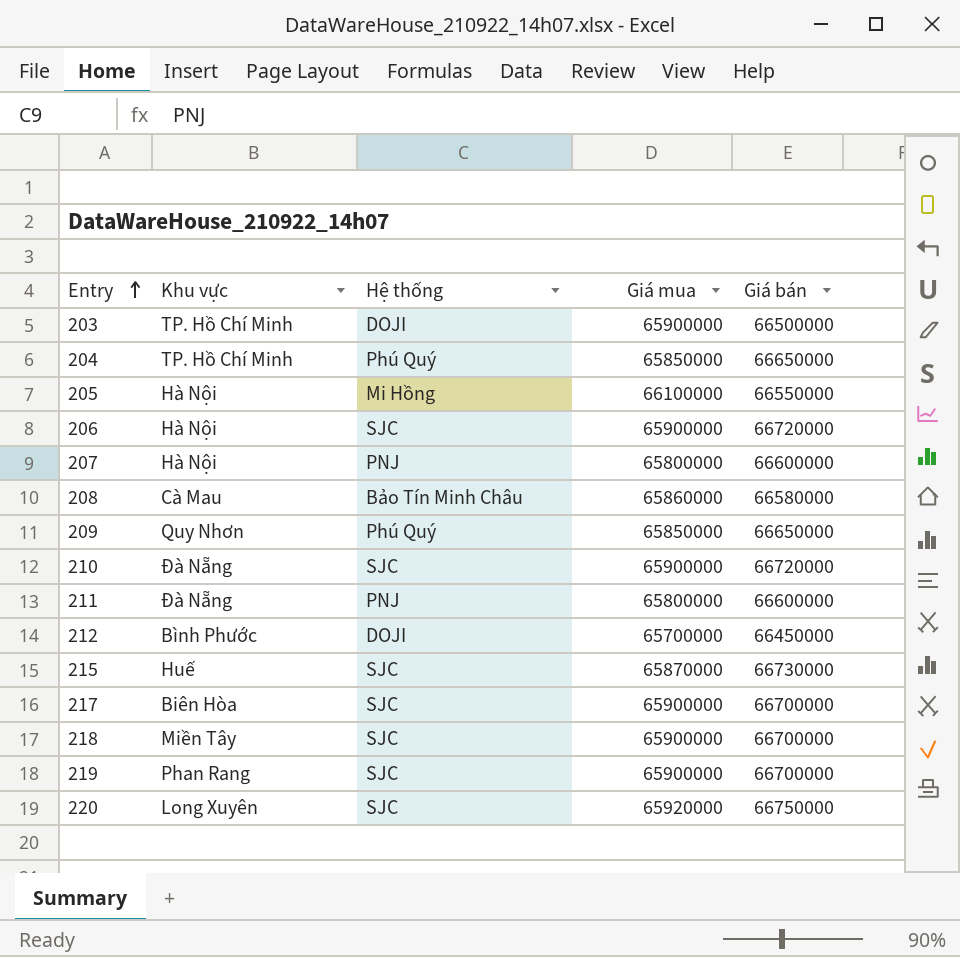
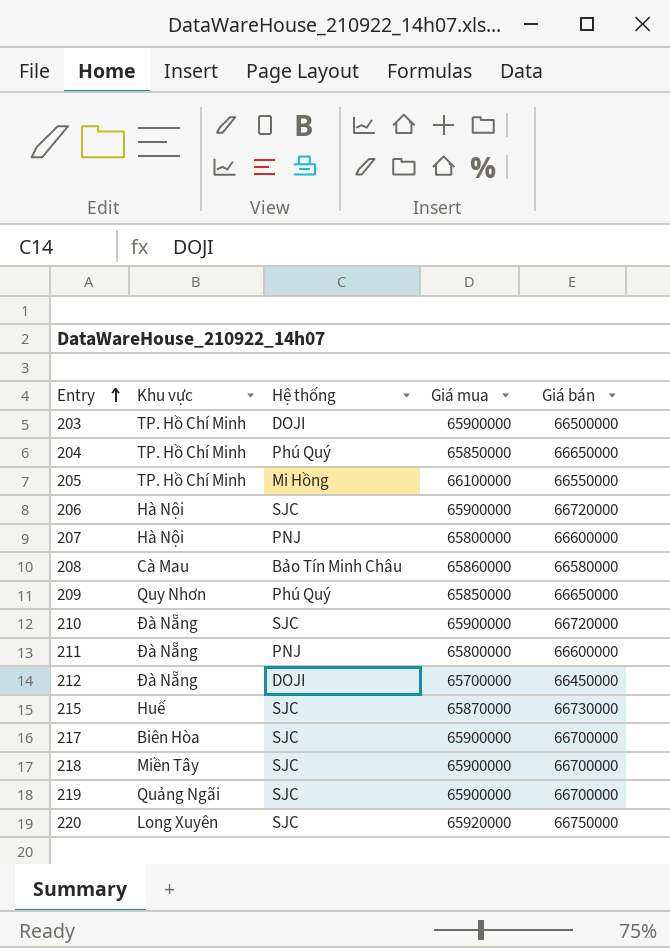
205 | Khu vực: Hà Nội -> TP. Hồ Chí Minh
212 | Khu vực: Bình Phước -> Đà Nẵng
219 | Khu vực: Phan Rang -> Quảng Ngãi

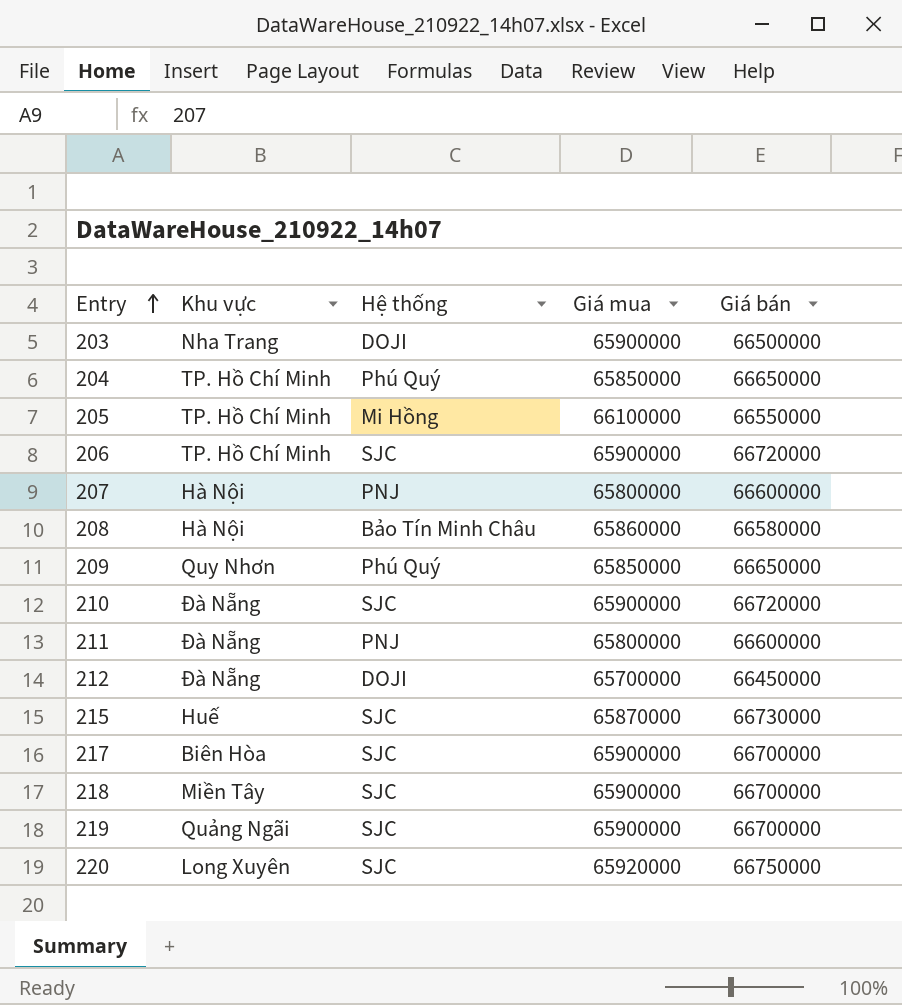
203 | Khu vực: TP. Hồ Chí Minh -> Nha Trang
206 | Khu vực: Hà Nội -> TP. Hồ Chí Minh
208 | Khu vực: Cà Mau -> Hà Nội

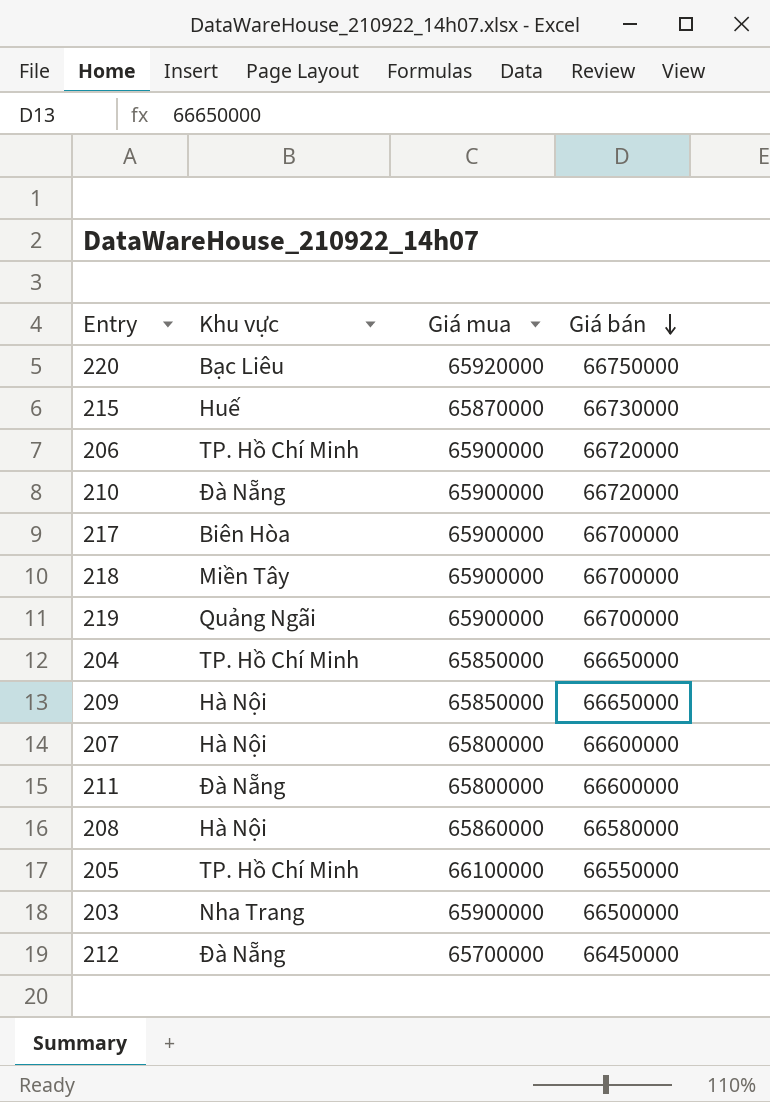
row order: Entry ascending -> Giá bán descending
column Hệ thống | position: 3 -> none
220 | Khu vực: Long Xuyên -> Bạc Liêu
209 | Khu vực: Quy Nhơn -> Hà Nội

